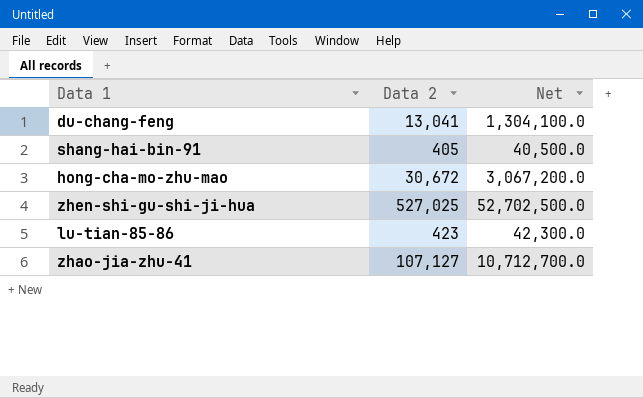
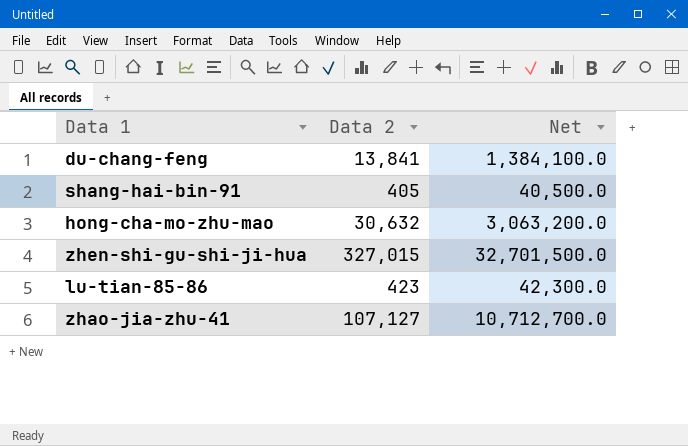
du-chang-feng | Data 2: 13,041 -> 13,841
du-chang-feng | Net: 1,304,100.0 -> 1,384,100.0
hong-cha-mo-zhu-mao | Data 2: 30,672 -> 30,632
hong-cha-mo-zhu-mao | Net: 3,067,200.0 -> 3,063,200.0
zhen-shi-gu-shi-ji-hua | Data 2: 527,025 -> 327,015
zhen-shi-gu-shi-ji-hua | Net: 52,702,500.0 -> 32,701,500.0

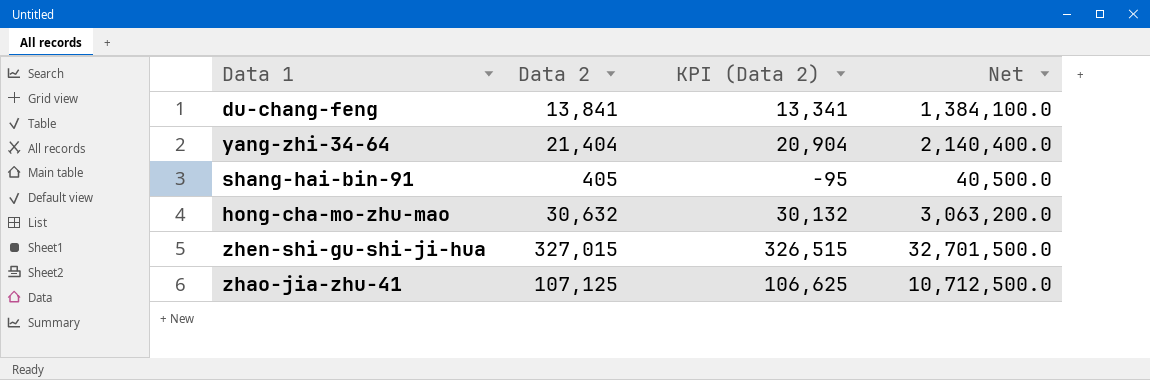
column KPI (Data 2) | formula: none -> [Data 2] - 500
row lu-tian-85-86: 423 | 42,300.0 -> none
row yang-zhi-34-64: none -> 21,404 | 20,904 | 2,140,400.0
zhao-jia-zhu-41 | Data 2: 107,127 -> 107,125
zhao-jia-zhu-41 | Net: 10,712,700.0 -> 10,712,500.0

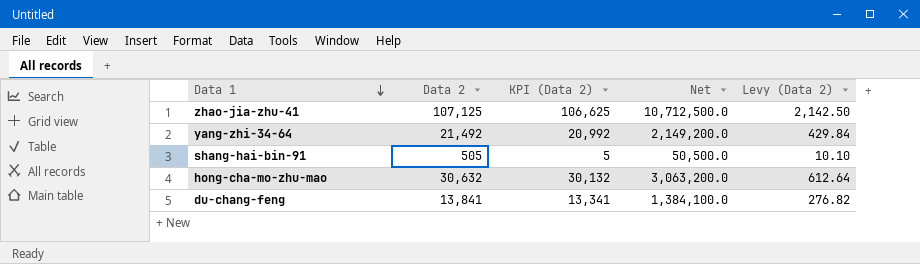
row order: none -> Data 1 descending
column Levy (Data 2) | formula: none -> [Data 2] * 0.02
row zhen-shi-gu-shi-ji-hua: 327,015 | 326,515 | 32,701,500.0 -> none
yang-zhi-34-64 | Data 2: 21,404 -> 21,492
yang-zhi-34-64 | KPI (Data 2): 20,904 -> 20,992
yang-zhi-34-64 | Net: 2,140,400.0 -> 2,149,200.0
shang-hai-bin-91 | Data 2: 405 -> 505
shang-hai-bin-91 | KPI (Data 2): -95 -> 5
shang-hai-bin-91 | Net: 40,500.0 -> 50,500.0

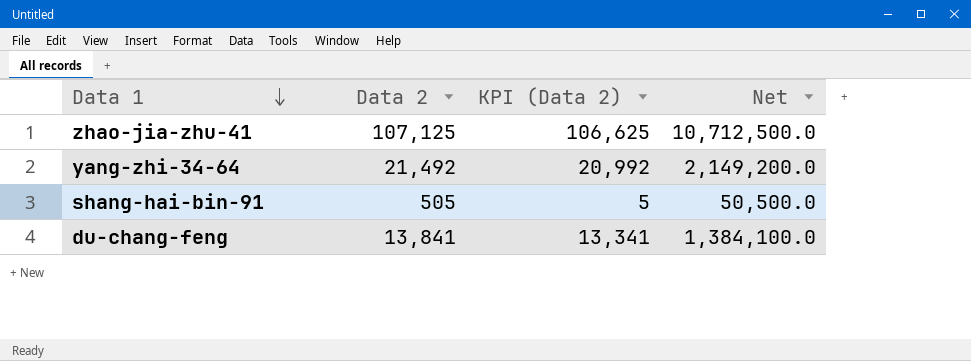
column Levy (Data 2) | formula: [Data 2] * 0.02 -> none
row hong-cha-mo-zhu-mao: 30,632 | 30,132 | 3,063,200.0 | 612.64 -> none

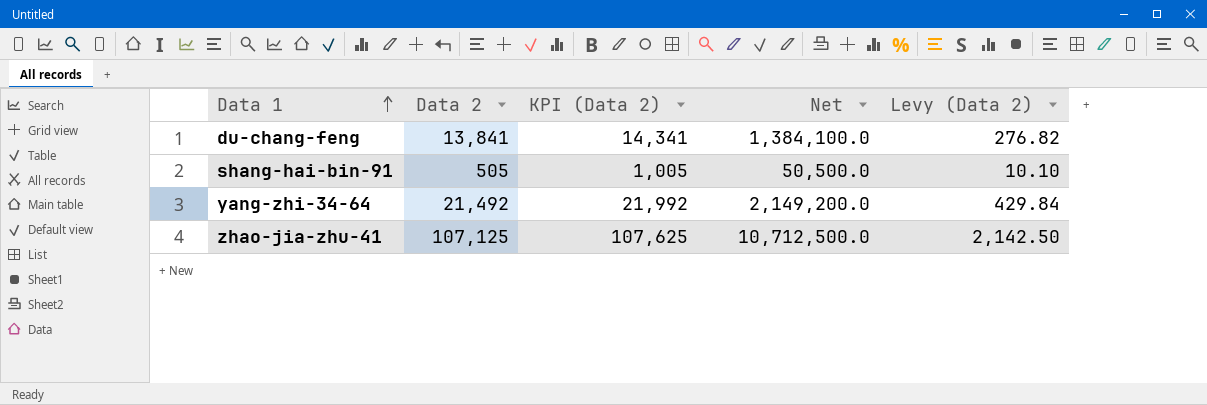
row order: Data 1 descending -> Data 1 ascending
column KPI (Data 2) | formula: [Data 2] - 500 -> [Data 2] + 500
column Levy (Data 2) | formula: none -> [Data 2] * 0.02

